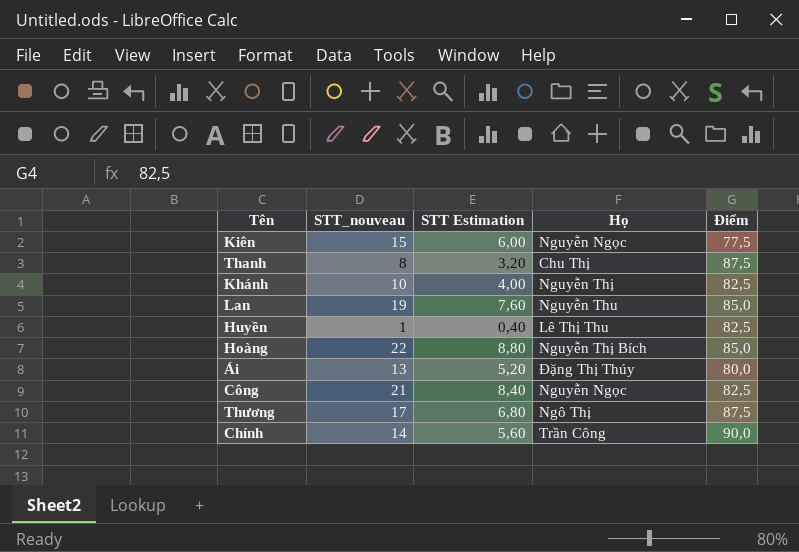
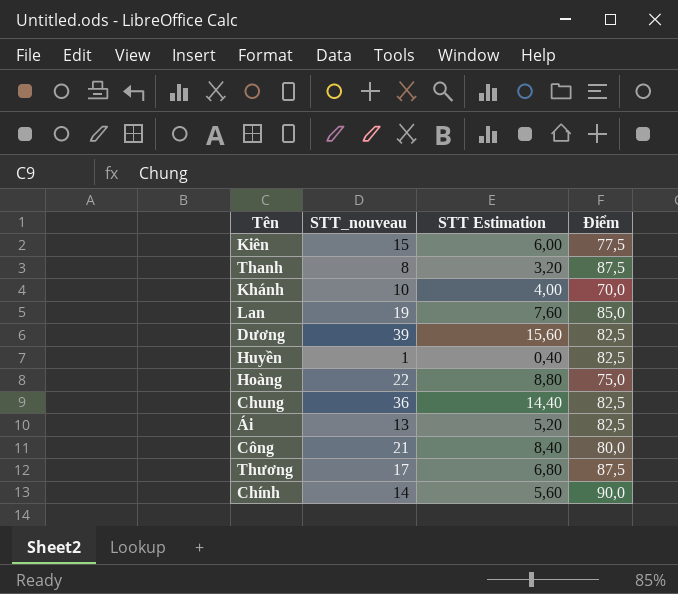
column Họ | position: 4 -> none
Khánh | Điểm: 82,5 -> 70,0
row Dương: none -> 39 | 15,60 | 82,5
Hoàng | Điểm: 85,0 -> 75,0
row Chung: none -> 36 | 14,40 | 82,5
Ái | Điểm: 80,0 -> 82,5
Công | Điểm: 82,5 -> 80,0

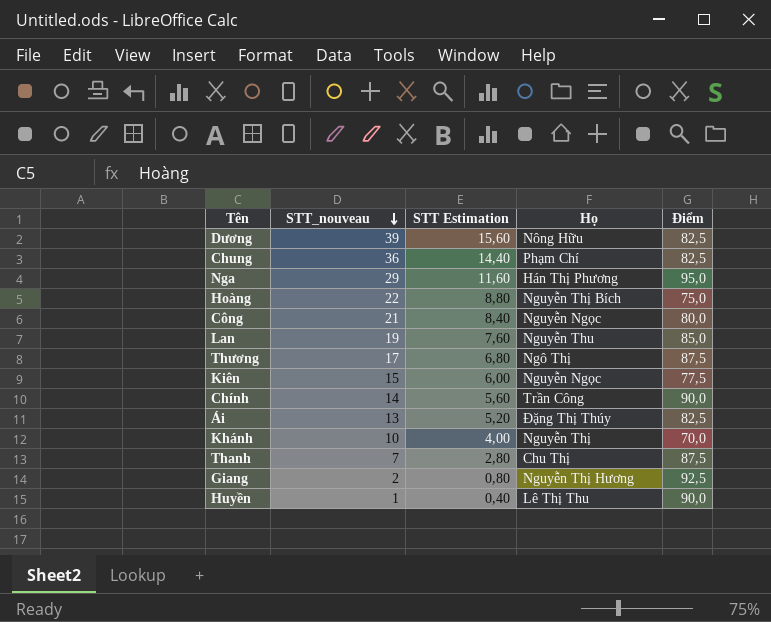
row order: none -> STT_nouveau descending
column Họ | position: none -> 4
row Nga: none -> 29 | 11,60 | Hán Thị Phương | 95,0
Thanh | STT_nouveau: 8 -> 7
Thanh | STT Estimation: 3,20 -> 2,80
row Giang: none -> 2 | 0,80 | Nguyễn Thị Hương | 92,5
Huyền | Điểm: 82,5 -> 90,0

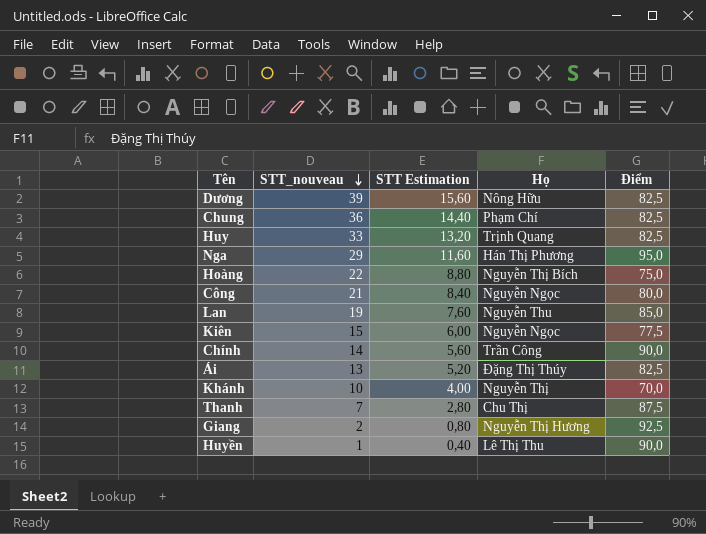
row Thương: 17 | 6,80 | Ngô Thị | 87,5 -> none
row Huy: none -> 33 | 13,20 | Trịnh Quang | 82,5

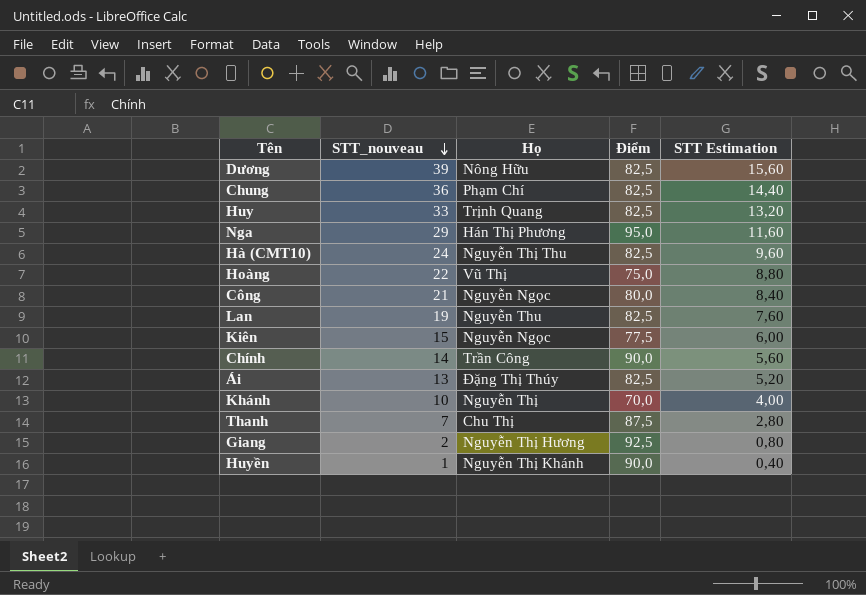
column STT Estimation | position: 3 -> 5
row Hà (CMT10): none -> 24 | Nguyễn Thị Thu | 82,5 | 9,60
Hoàng | Họ: Nguyễn Thị Bích -> Vũ Thị
Lan | Điểm: 85,0 -> 82,5
Huyền | Họ: Lê Thị Thu -> Nguyễn Thị Khánh

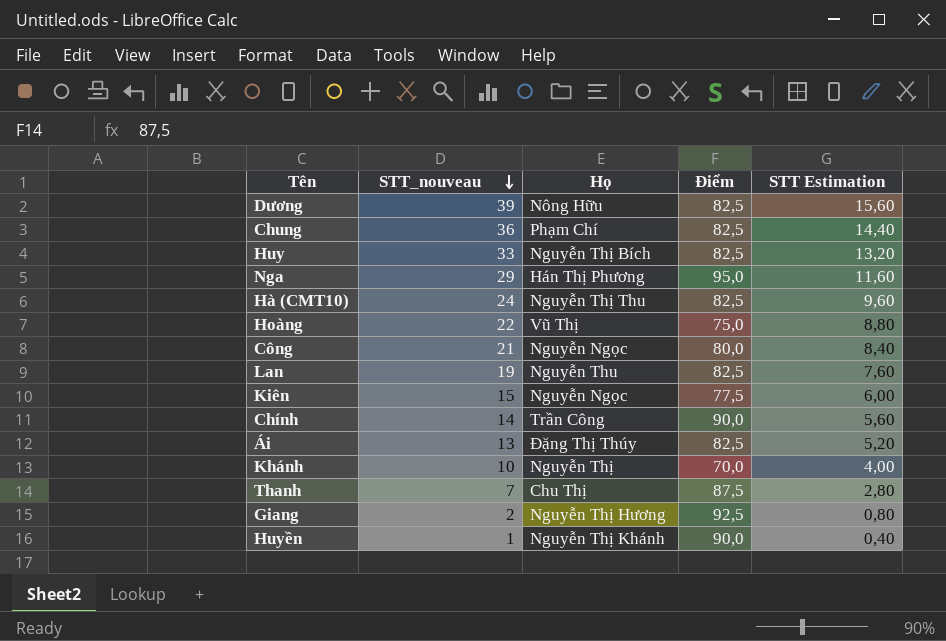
Huy | Họ: Trịnh Quang -> Nguyễn Thị Bích

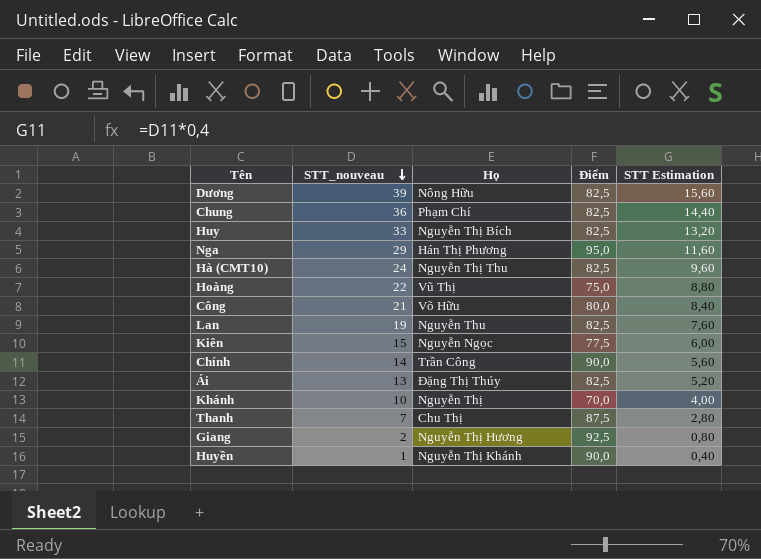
Công | Họ: Nguyễn Ngọc -> Võ Hữu

